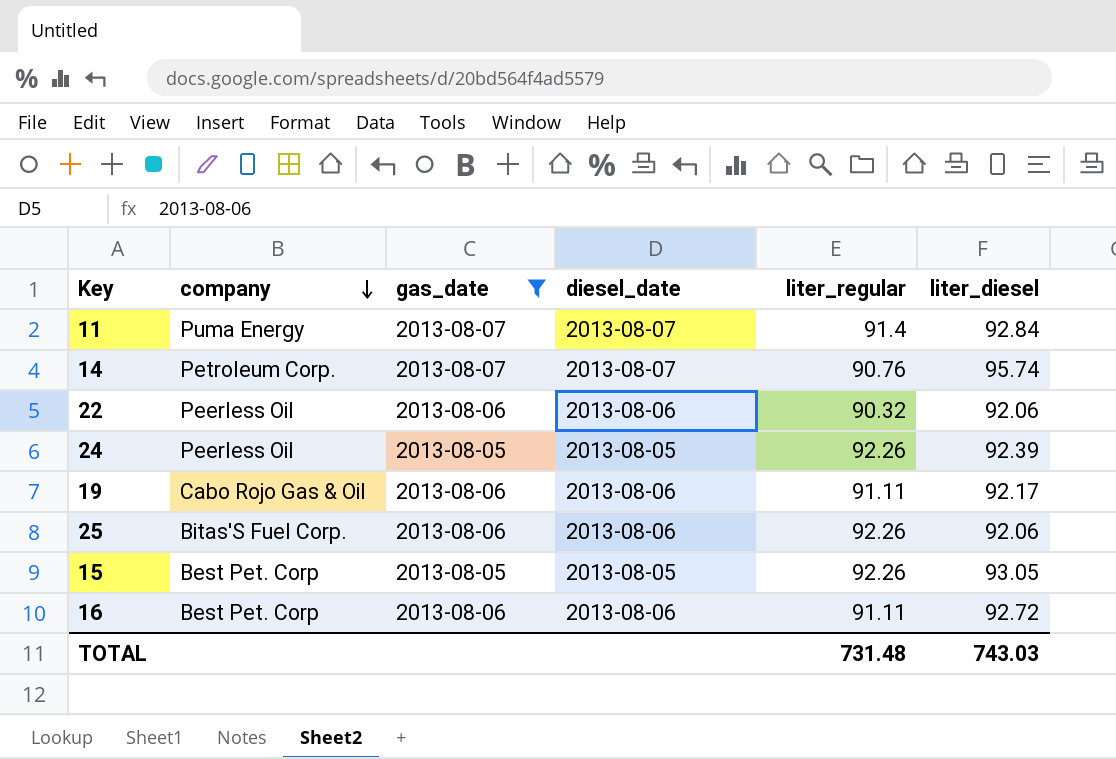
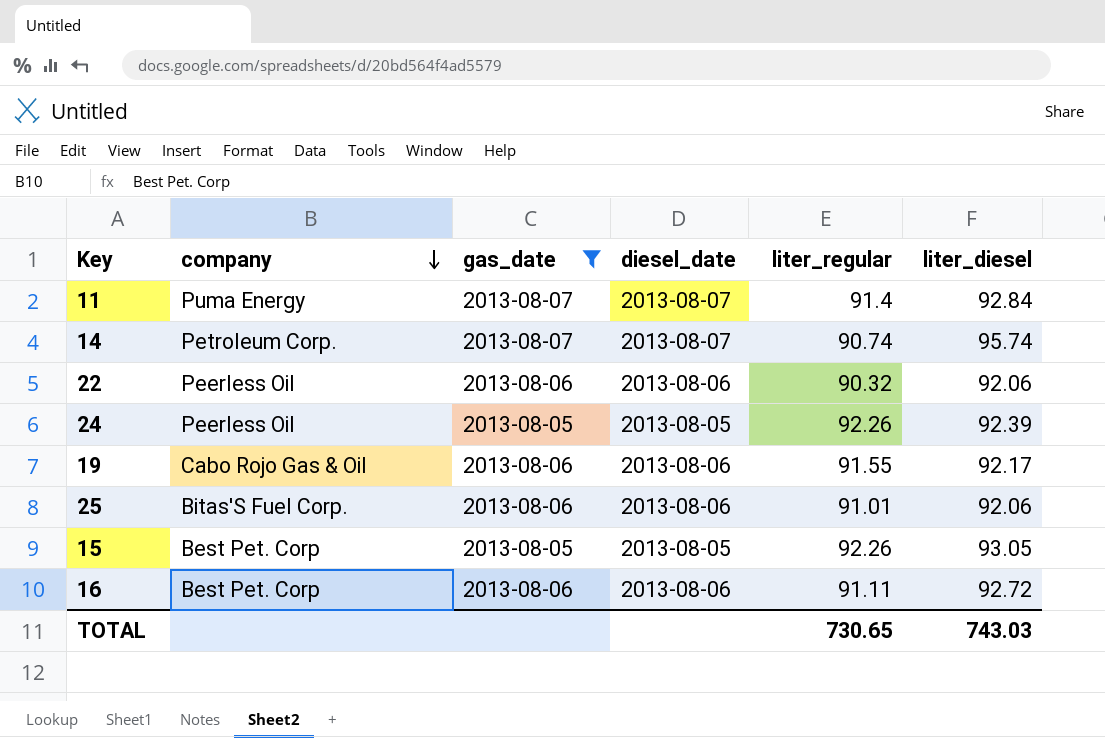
14 | liter_regular: 90.76 -> 90.74
19 | liter_regular: 91.11 -> 91.55
25 | liter_regular: 92.26 -> 91.01
TOTAL | liter_regular: 731.48 -> 730.65

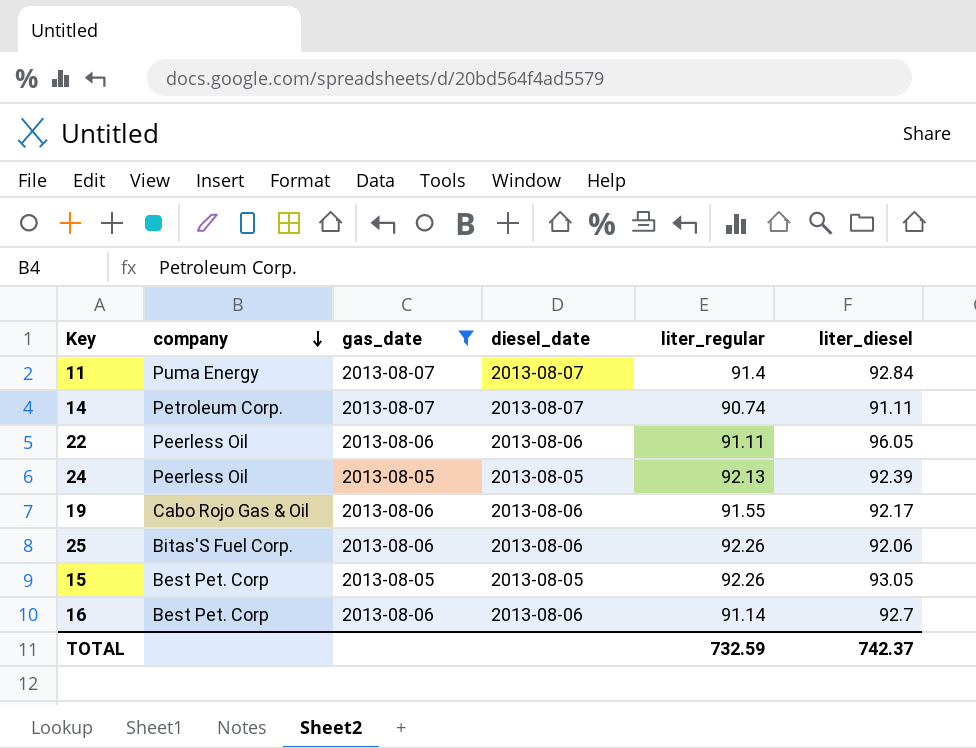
14 | liter_diesel: 95.74 -> 91.11
22 | liter_regular: 90.32 -> 91.11
22 | liter_diesel: 92.06 -> 96.05
24 | liter_regular: 92.26 -> 92.13
25 | liter_regular: 91.01 -> 92.26
16 | liter_regular: 91.11 -> 91.14
16 | liter_diesel: 92.72 -> 92.7
TOTAL | liter_regular: 730.65 -> 732.59
TOTAL | liter_diesel: 743.03 -> 742.37

